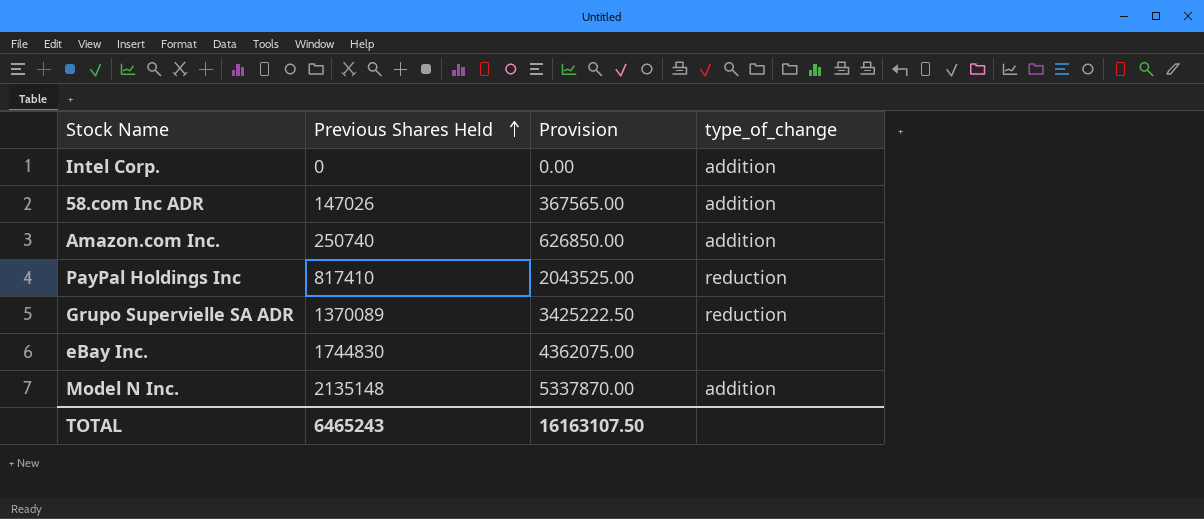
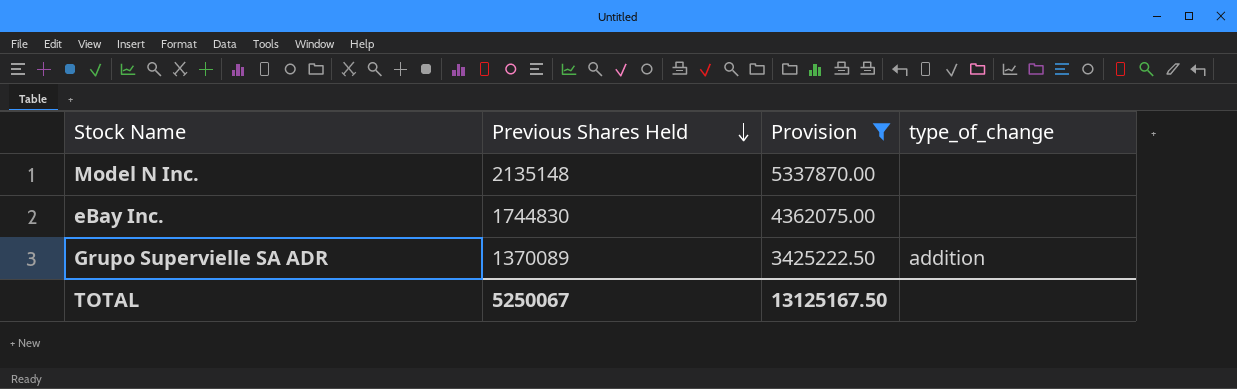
filter: none -> Provision >= 3425222.50
row order: Previous Shares Held ascending -> Previous Shares Held descending
Model N Inc. | type_of_change: addition -> none
Grupo Supervielle SA ADR | type_of_change: reduction -> addition
TOTAL | Previous Shares Held: 6465243 -> 5250067
TOTAL | Provision: 16163107.50 -> 13125167.50

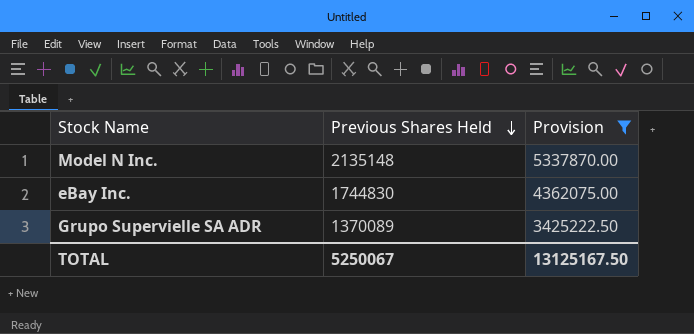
column type_of_change | position: 4 -> none

